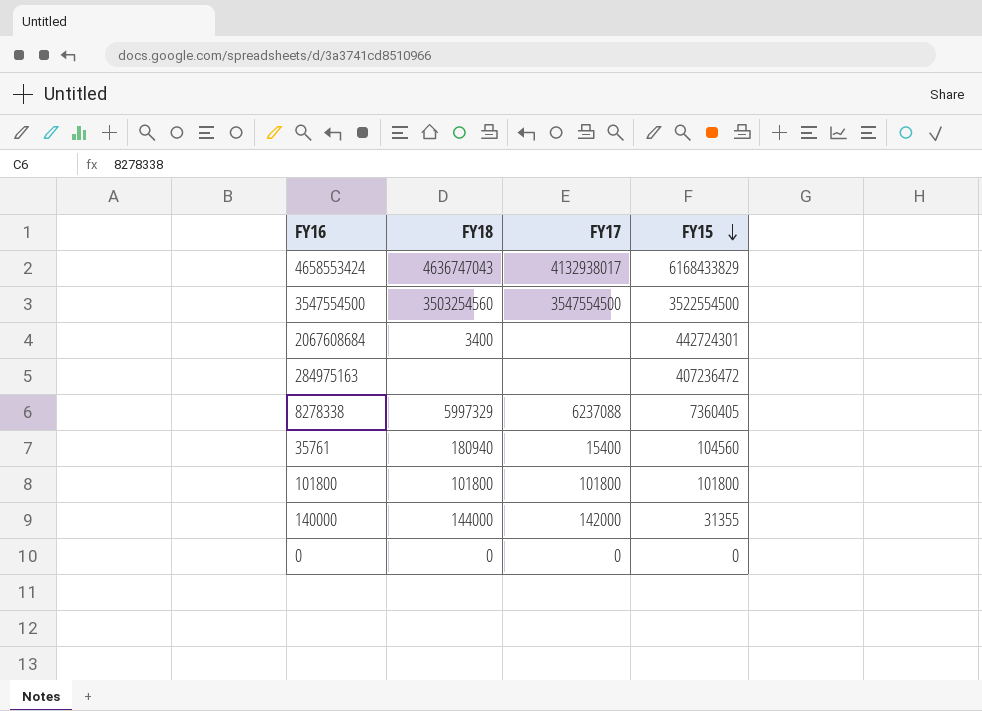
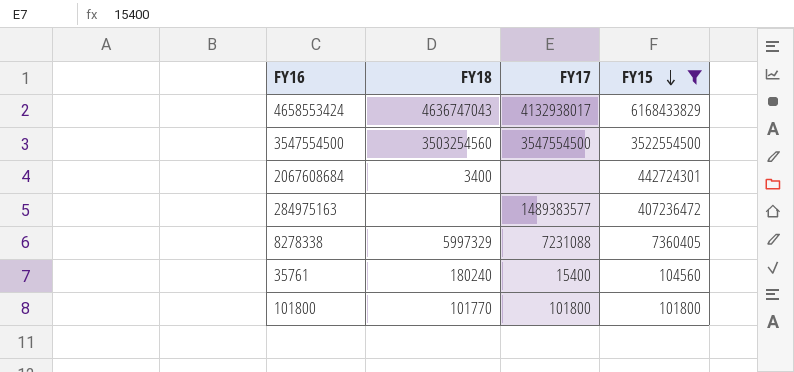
filter: none -> FY15 >= 101800
284975163 | FY17: none -> 1489383577
8278338 | FY17: 6237088 -> 7231088
35761 | FY18: 180940 -> 180240
101800 | FY18: 101800 -> 101770

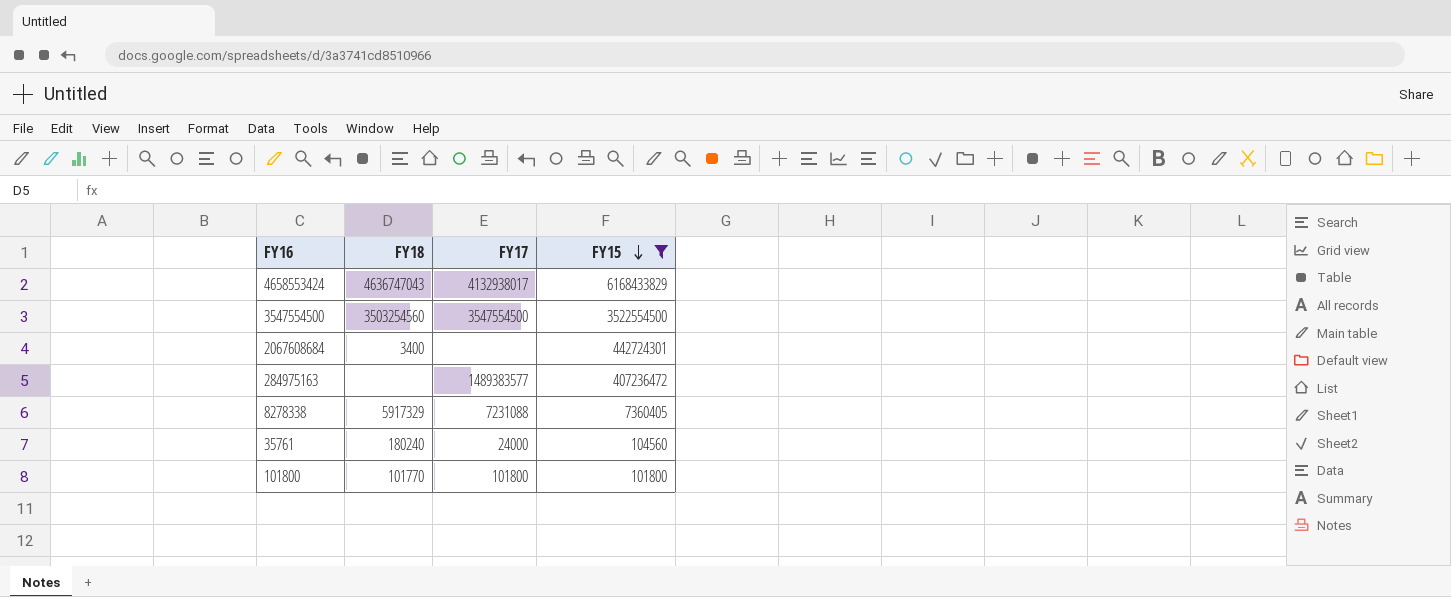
8278338 | FY18: 5997329 -> 5917329
35761 | FY17: 15400 -> 24000

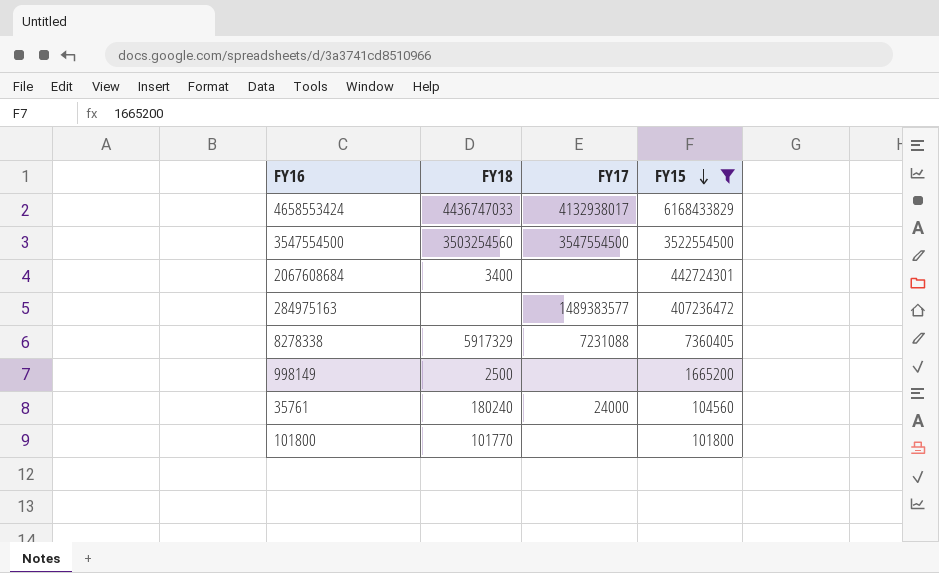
4658553424 | FY18: 4636747043 -> 4436747033
row 998149: none -> 2500 | none | 1665200
101800 | FY17: 101800 -> none

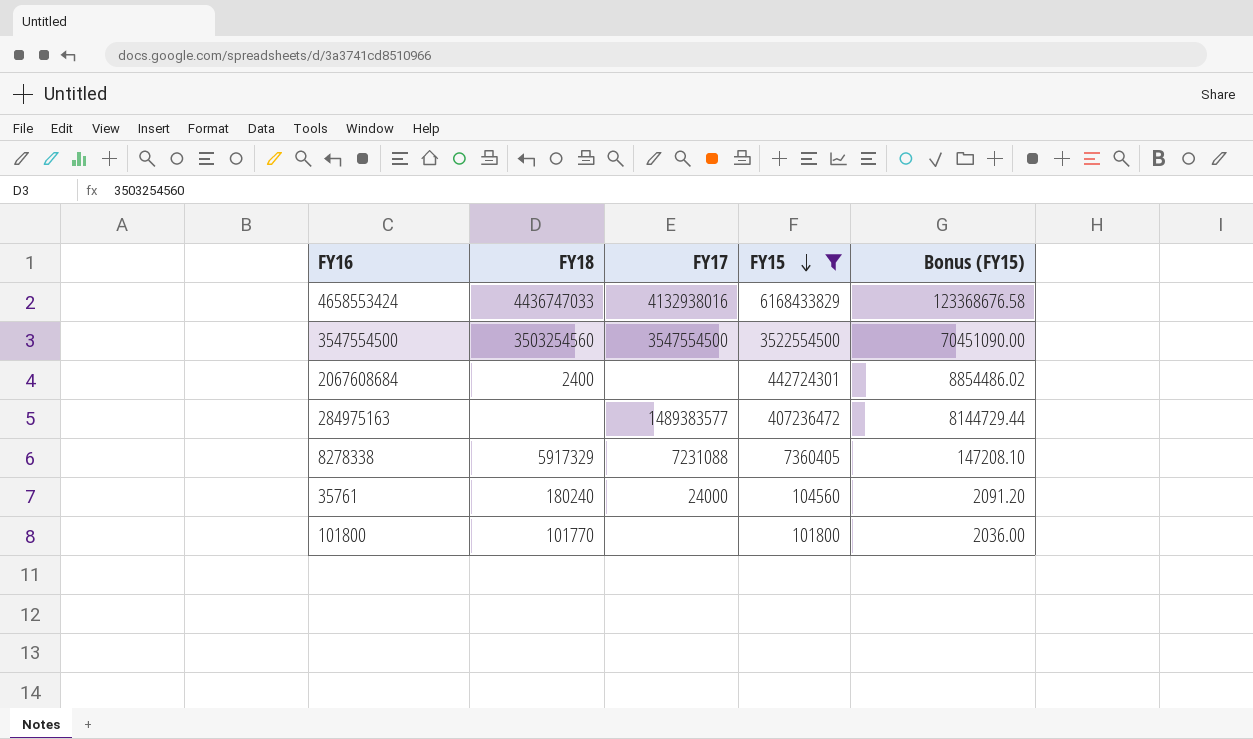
column Bonus (FY15) | formula: none -> [FY15] * 0.02
row 998149: 2500 | none | 1665200 -> none
4658553424 | FY17: 4132938017 -> 4132938016
2067608684 | FY18: 3400 -> 2400

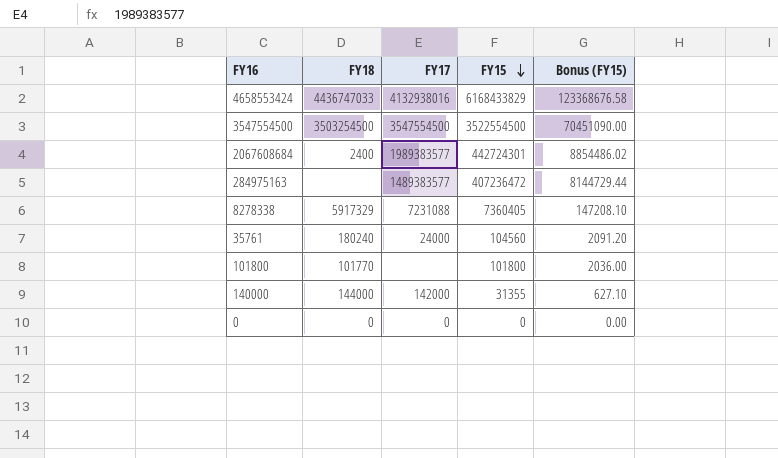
filter: FY15 >= 101800 -> none
3547554500 | FY18: 3503254560 -> 3503254500
2067608684 | FY17: none -> 1989383577

